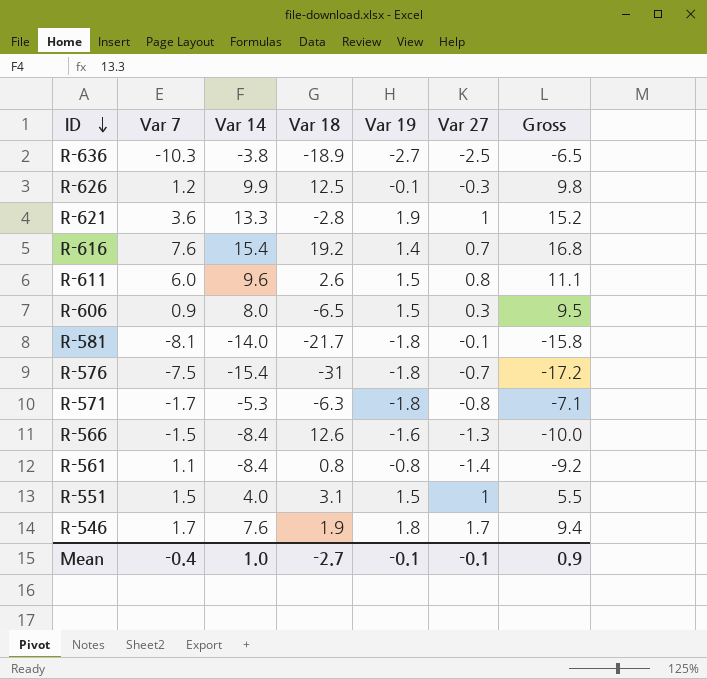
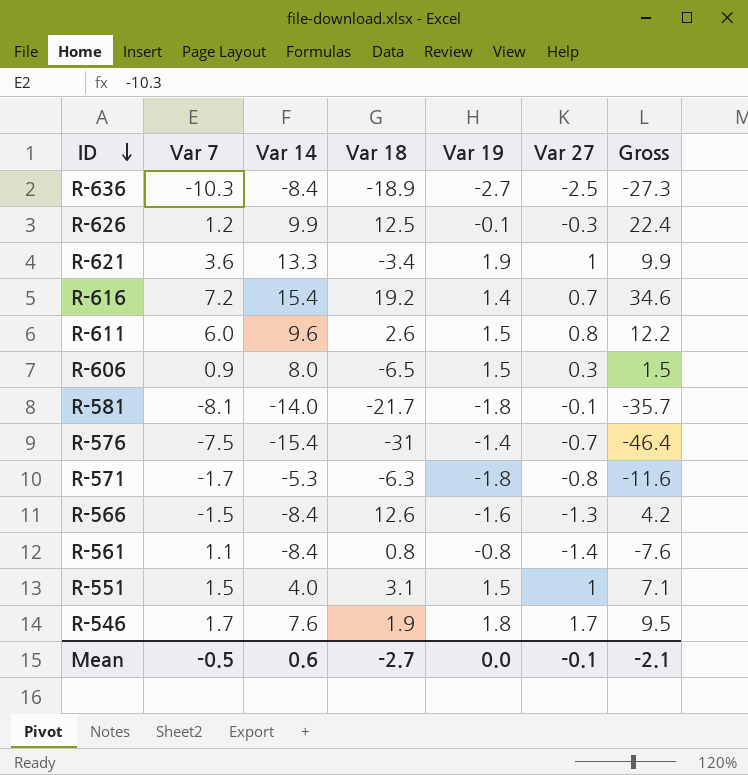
column Gross | formula: [Var 14] + [Var 19] -> [Var 14] + [Var 18]
R-636 | Var 14: -3.8 -> -8.4
R-621 | Var 18: -2.8 -> -3.4
R-616 | Var 7: 7.6 -> 7.2
R-576 | Var 19: -1.8 -> -1.4
Mean | Var 7: -0.4 -> -0.5
Mean | Var 14: 1.0 -> 0.6
Mean | Var 19: -0.1 -> 0.0
Mean | Gross: 0.9 -> -2.1

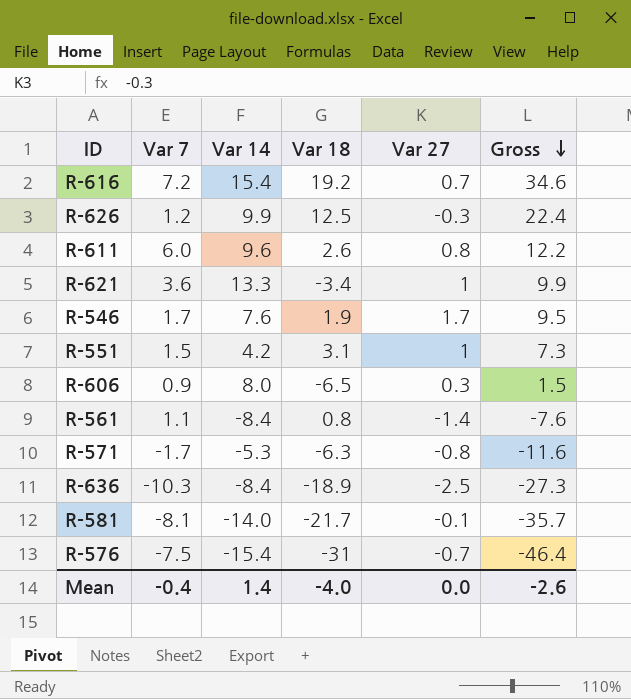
row order: ID descending -> Gross descending
column Var 19 | position: 5 -> none
row R-566: -1.5 | -8.4 | 12.6 | -1.6 | -1.3 | 4.2 -> none
R-551 | Var 14: 4.0 -> 4.2
R-551 | Gross: 7.1 -> 7.3
Mean | Var 7: -0.5 -> -0.4
Mean | Var 14: 0.6 -> 1.4
Mean | Var 18: -2.7 -> -4.0
Mean | Var 27: -0.1 -> 0.0
Mean | Gross: -2.1 -> -2.6

